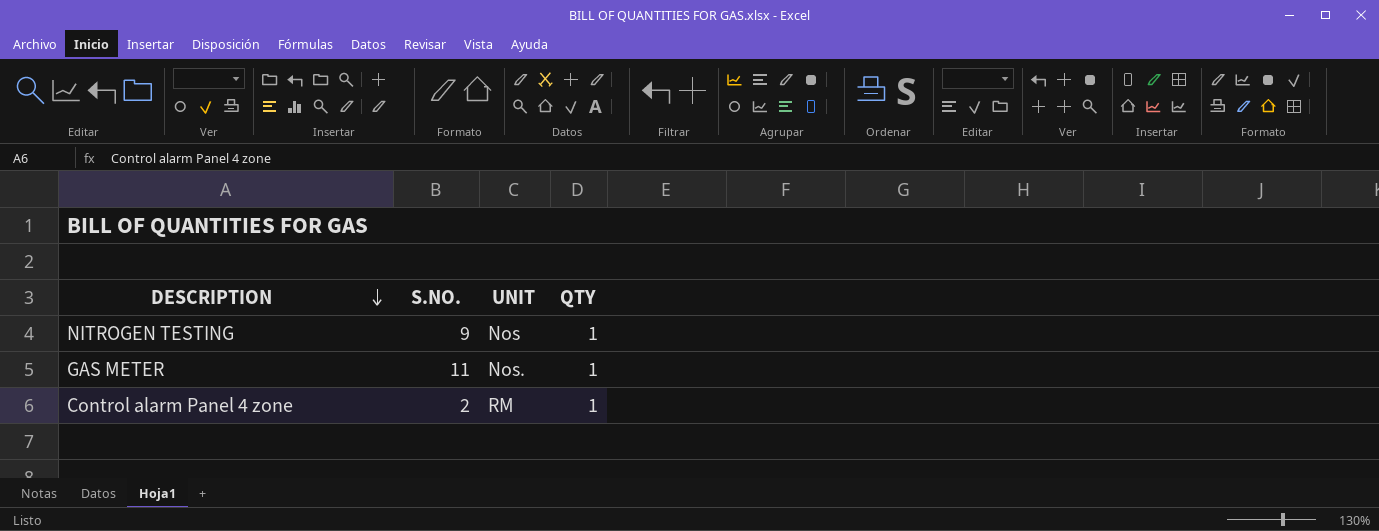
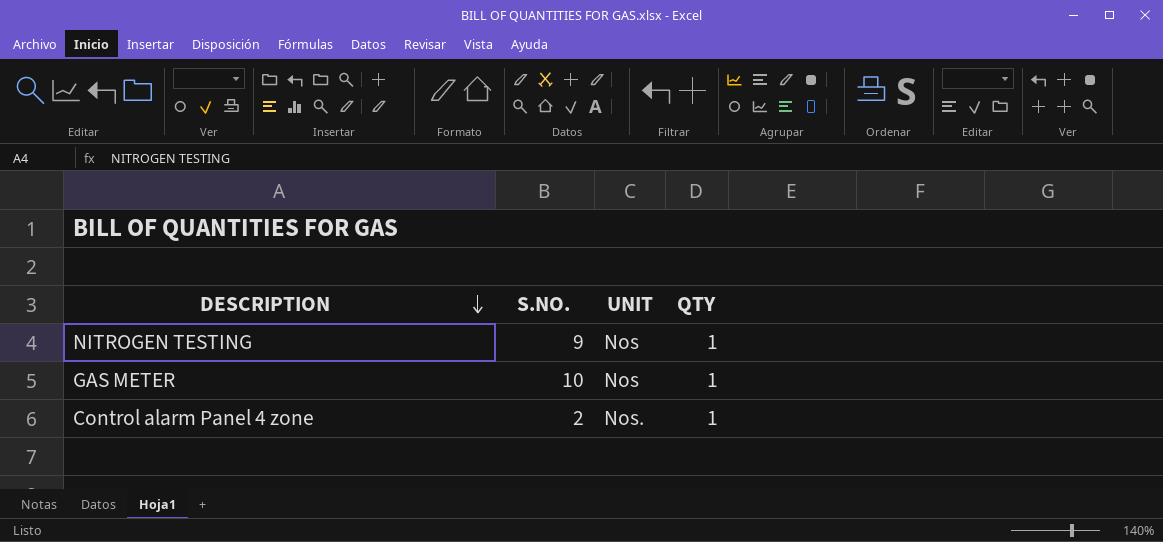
GAS METER | S.NO.: 11 -> 10
GAS METER | UNIT: Nos. -> Nos
Control alarm Panel 4 zone | UNIT: RM -> Nos.

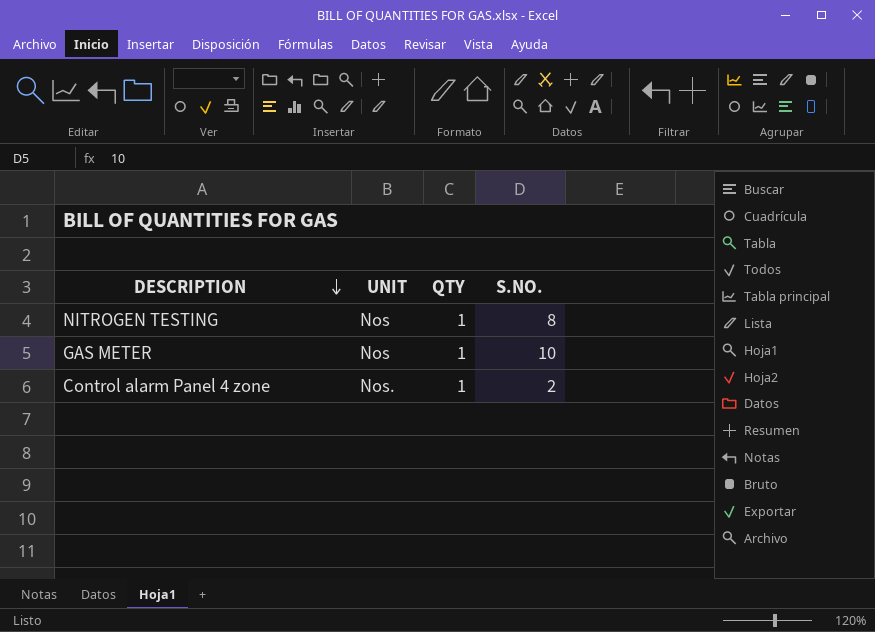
column S.NO. | position: 2 -> 4
NITROGEN TESTING | S.NO.: 9 -> 8

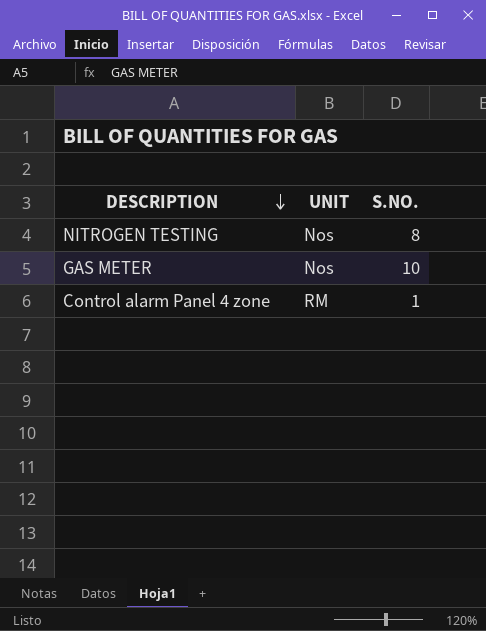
column QTY | position: 3 -> none
Control alarm Panel 4 zone | UNIT: Nos. -> RM
Control alarm Panel 4 zone | S.NO.: 2 -> 1

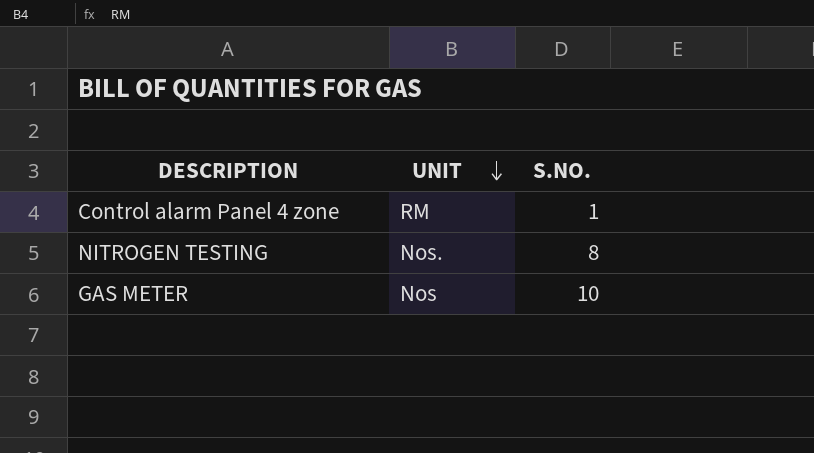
row order: DESCRIPTION descending -> UNIT descending
NITROGEN TESTING | UNIT: Nos -> Nos.

